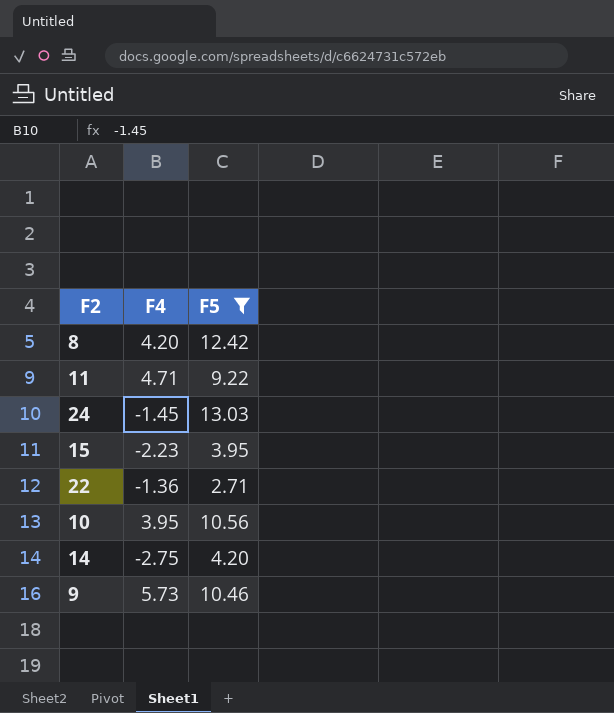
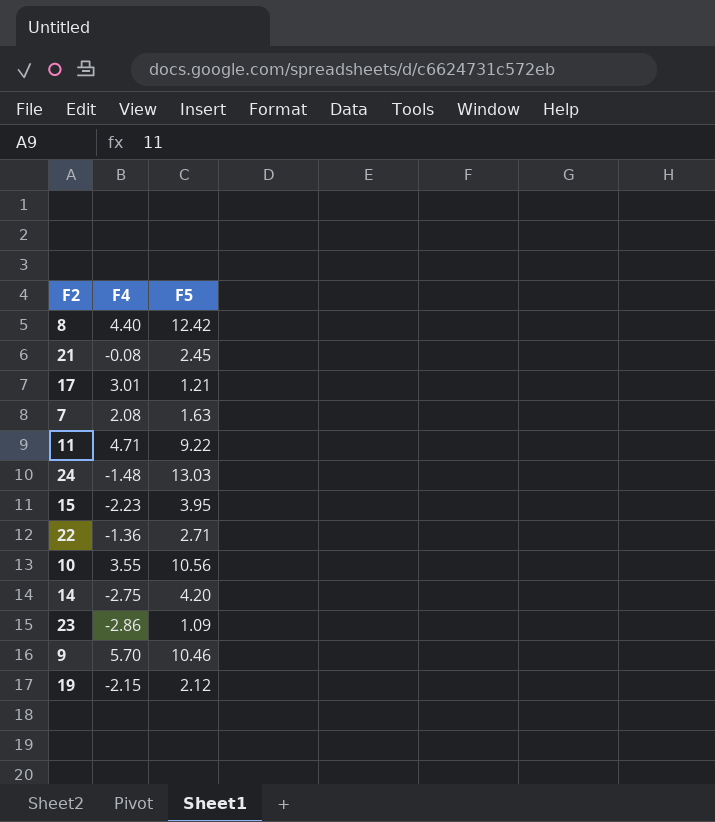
filter: F5 >= 2.71 -> none
8 | F4: 4.20 -> 4.40
24 | F4: -1.45 -> -1.48
10 | F4: 3.95 -> 3.55
9 | F4: 5.73 -> 5.70

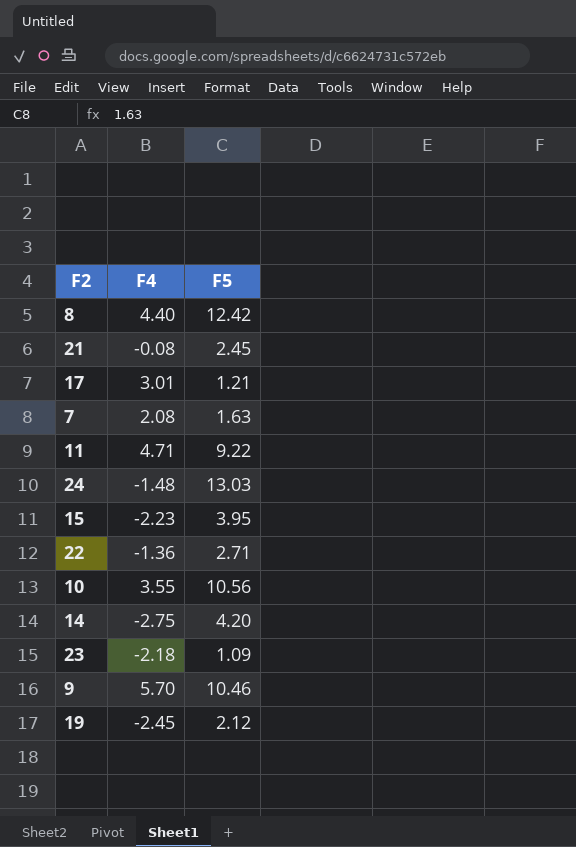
23 | F4: -2.86 -> -2.18
19 | F4: -2.15 -> -2.45

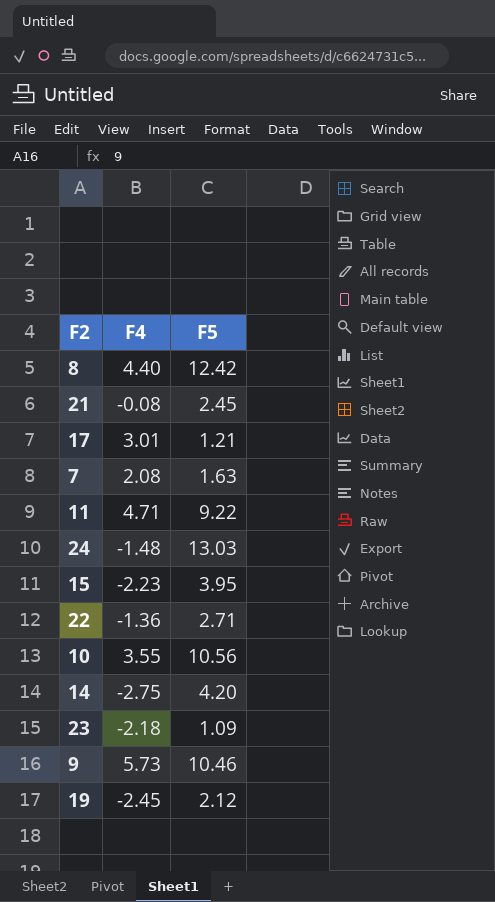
9 | F4: 5.70 -> 5.73

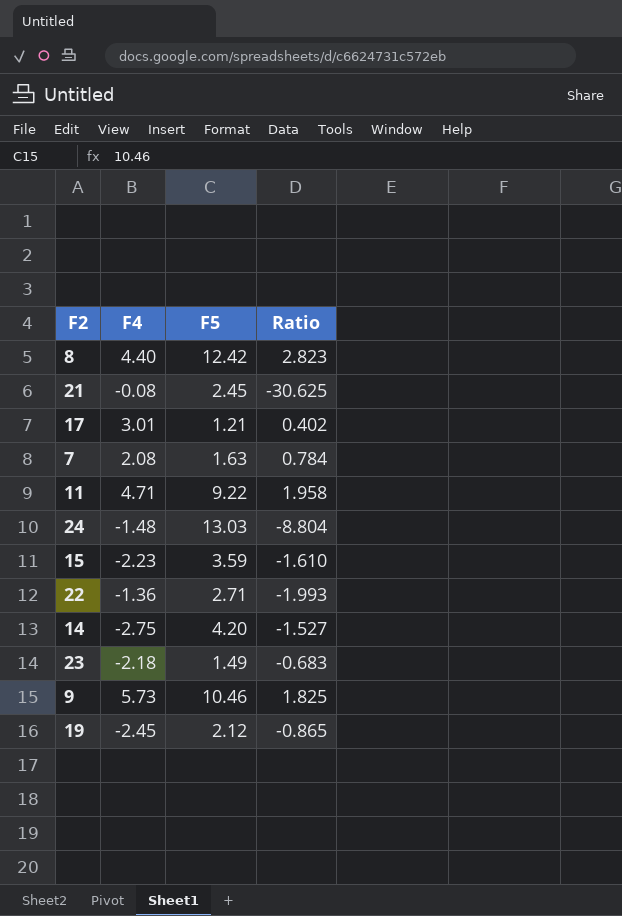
column Ratio | formula: none -> [F5] / [F4]
row 10: 3.55 | 10.56 -> none
15 | F5: 3.95 -> 3.59
23 | F5: 1.09 -> 1.49

